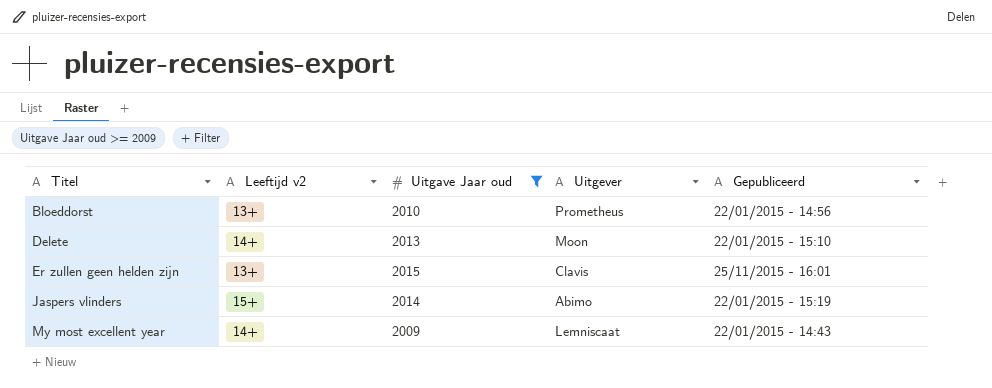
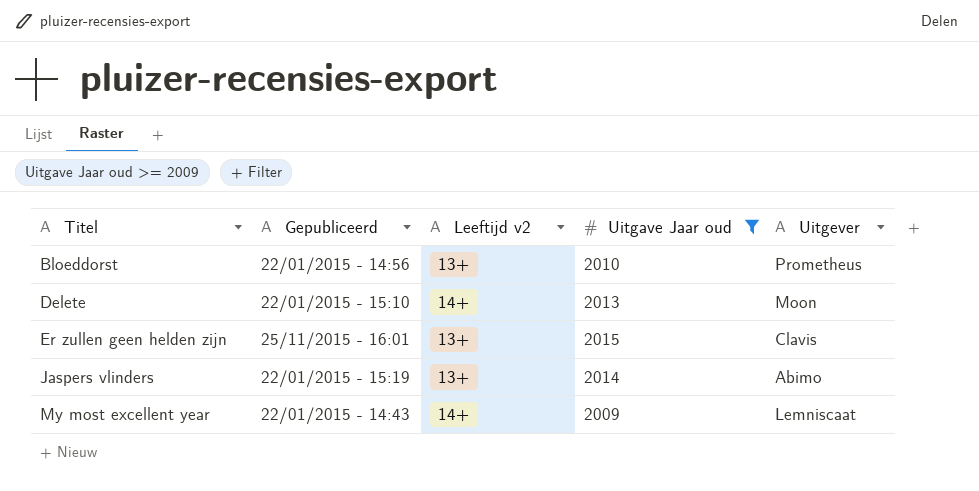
column Gepubliceerd | position: 5 -> 2
Jaspers vlinders | Leeftijd v2: 15+ -> 13+

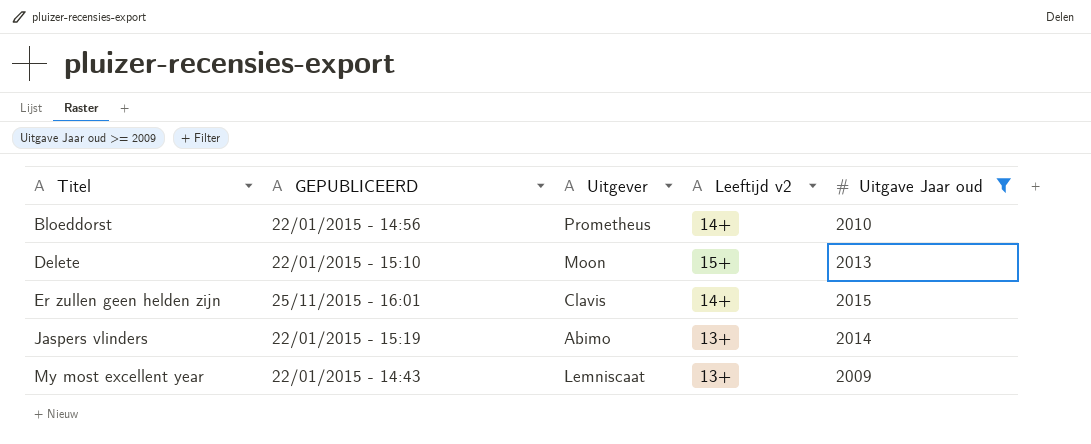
column name: Gepubliceerd -> GEPUBLICEERD
column Uitgever | position: 5 -> 3
Bloeddorst | Leeftijd v2: 13+ -> 14+
Delete | Leeftijd v2: 14+ -> 15+
Er zullen geen helden zijn | Leeftijd v2: 13+ -> 14+
My most excellent year | Leeftijd v2: 14+ -> 13+

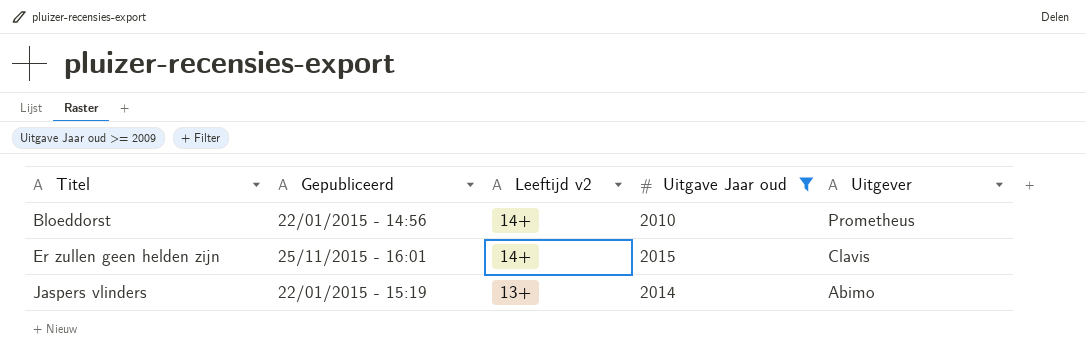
column name: GEPUBLICEERD -> Gepubliceerd
column Uitgever | position: 3 -> 5
row Delete: 22/01/2015 - 15:10 | Moon | 15+ | 2013 -> none
row My most excellent year: 22/01/2015 - 14:43 | Lemniscaat | 13+ | 2009 -> none

